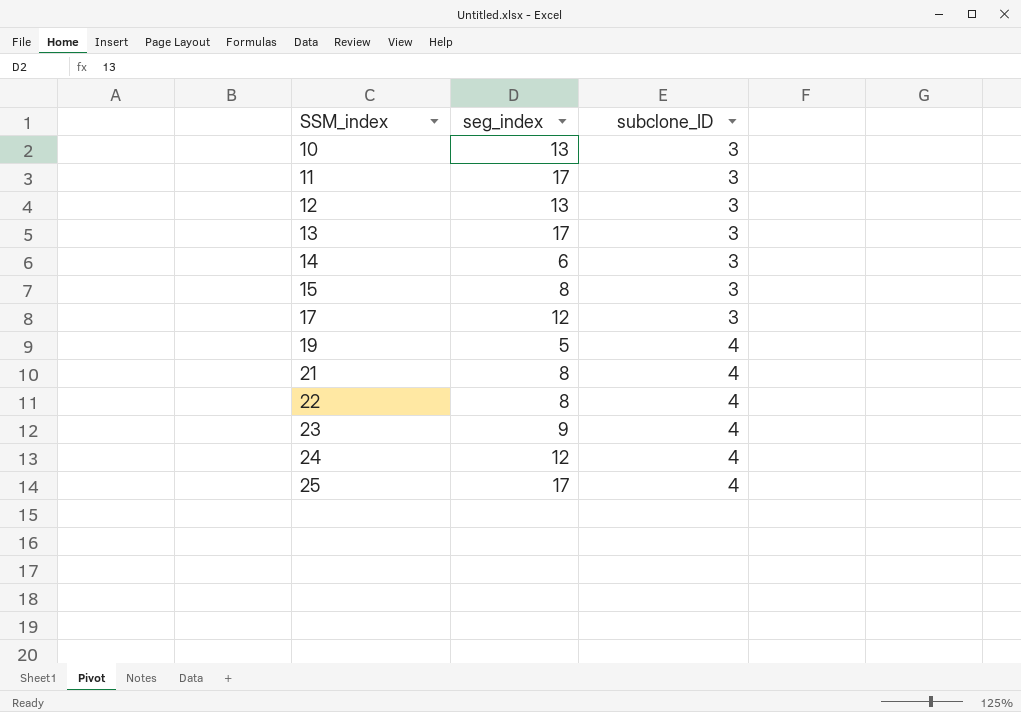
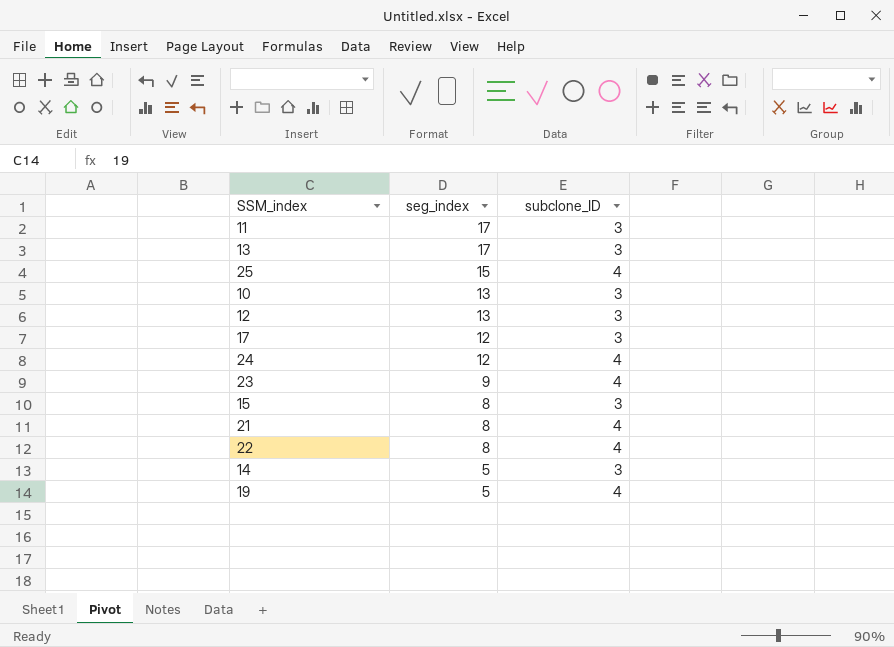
row order: SSM_index ascending -> seg_index descending
25 | seg_index: 17 -> 15
14 | seg_index: 6 -> 5

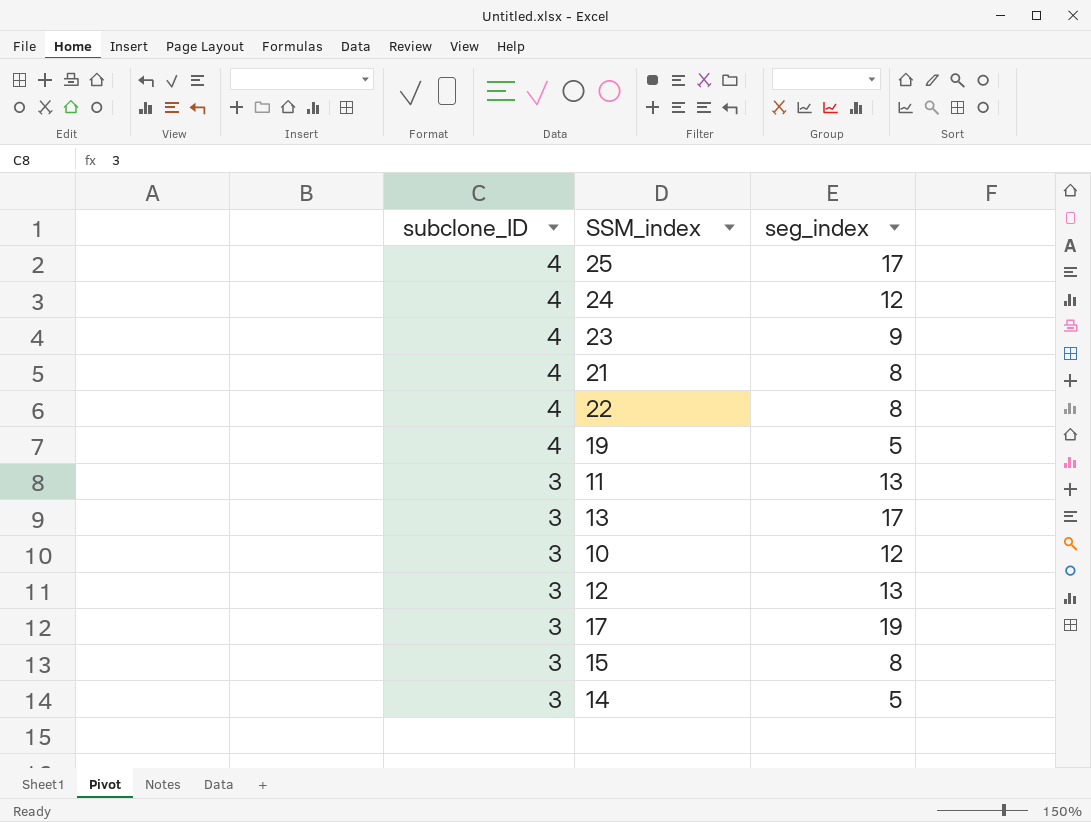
row order: seg_index descending -> subclone_ID descending
column subclone_ID | position: 3 -> 1
25 | seg_index: 15 -> 17
11 | seg_index: 17 -> 13
10 | seg_index: 13 -> 12
17 | seg_index: 12 -> 19

